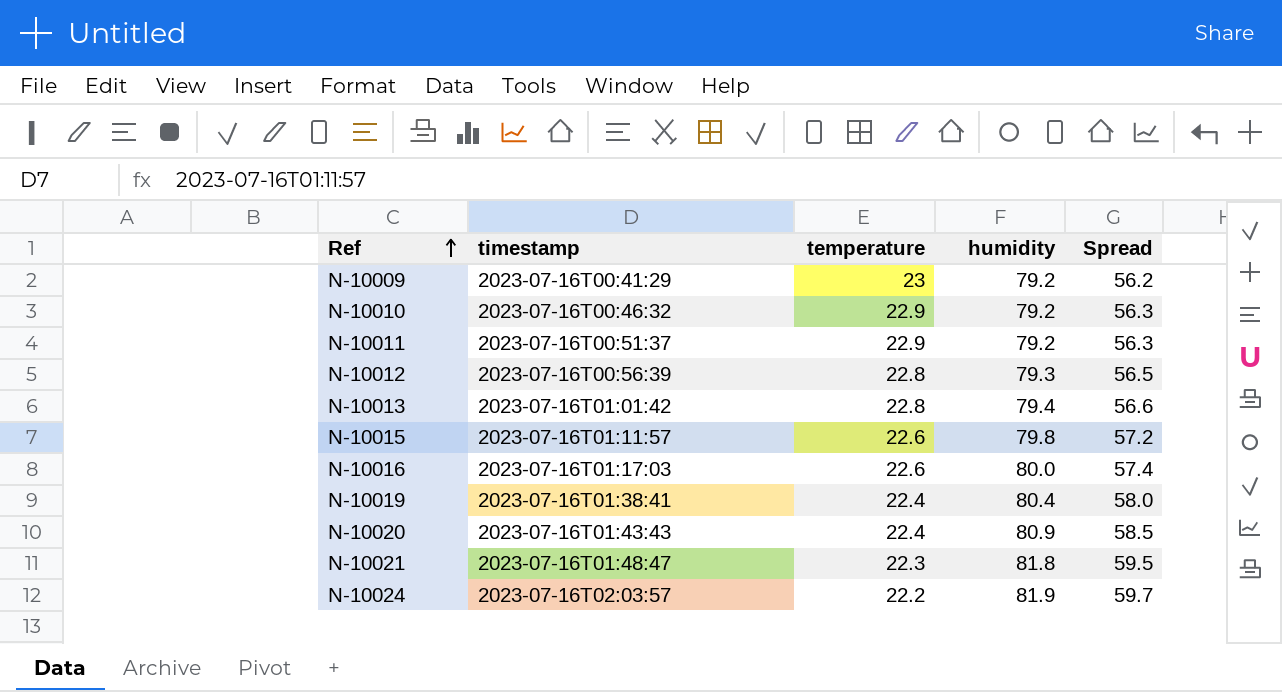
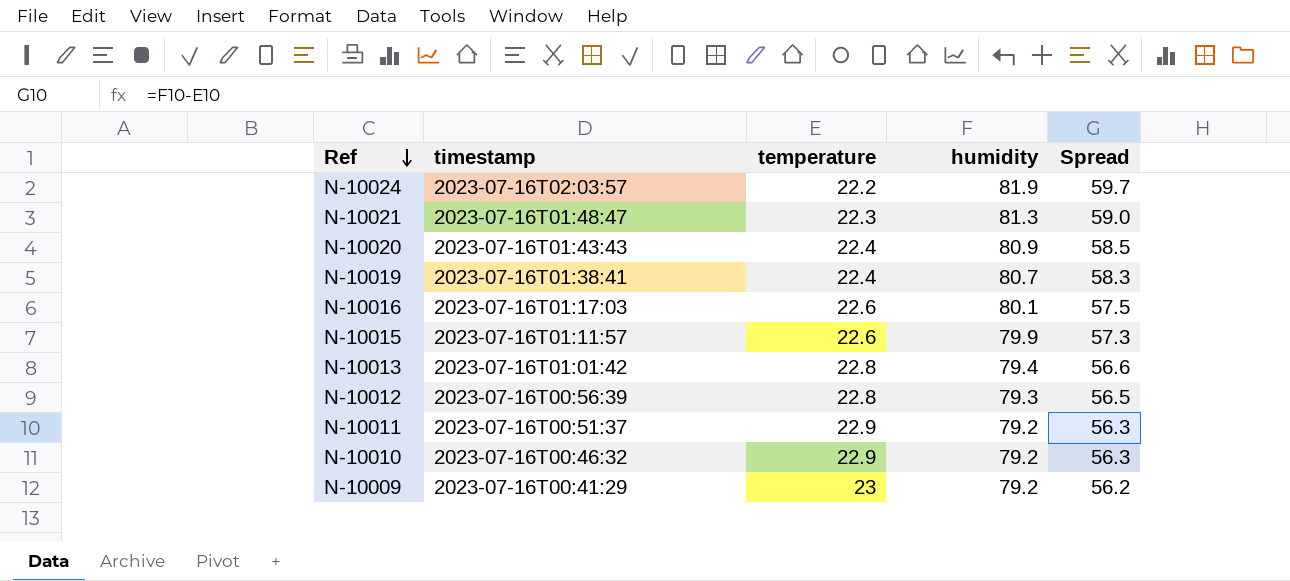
row order: Ref ascending -> Ref descending
N-10021 | humidity: 81.8 -> 81.3
N-10021 | Spread: 59.5 -> 59.0
N-10019 | humidity: 80.4 -> 80.7
N-10019 | Spread: 58.0 -> 58.3
N-10016 | humidity: 80.0 -> 80.1
N-10016 | Spread: 57.4 -> 57.5
N-10015 | humidity: 79.8 -> 79.9
N-10015 | Spread: 57.2 -> 57.3

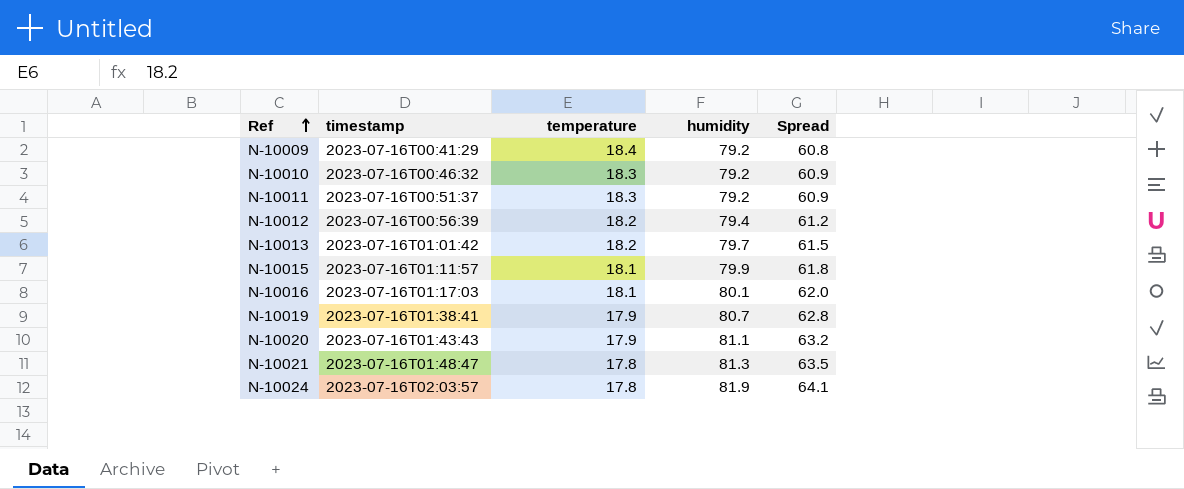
row order: Ref descending -> Ref ascending
N-10009 | temperature: 23 -> 18.4
N-10009 | Spread: 56.2 -> 60.8
N-10010 | temperature: 22.9 -> 18.3
N-10010 | Spread: 56.3 -> 60.9
N-10011 | temperature: 22.9 -> 18.3
N-10011 | Spread: 56.3 -> 60.9
N-10012 | temperature: 22.8 -> 18.2
N-10012 | humidity: 79.3 -> 79.4
N-10012 | Spread: 56.5 -> 61.2
N-10013 | temperature: 22.8 -> 18.2
N-10013 | humidity: 79.4 -> 79.7
N-10013 | Spread: 56.6 -> 61.5
N-10015 | temperature: 22.6 -> 18.1
N-10015 | Spread: 57.3 -> 61.8
N-10016 | temperature: 22.6 -> 18.1
N-10016 | Spread: 57.5 -> 62.0
N-10019 | temperature: 22.4 -> 17.9
N-10019 | Spread: 58.3 -> 62.8
N-10020 | temperature: 22.4 -> 17.9
N-10020 | humidity: 80.9 -> 81.1
N-10020 | Spread: 58.5 -> 63.2
N-10021 | temperature: 22.3 -> 17.8
N-10021 | Spread: 59.0 -> 63.5
N-10024 | temperature: 22.2 -> 17.8
N-10024 | Spread: 59.7 -> 64.1

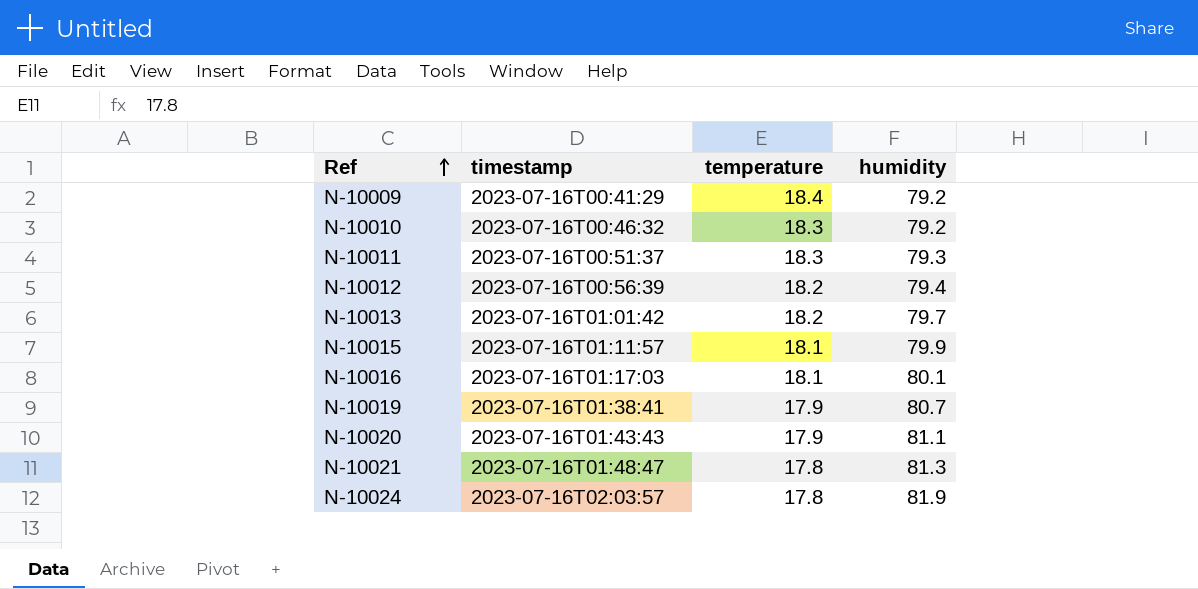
column Spread | formula: [humidity] - [temperature] -> none
N-10011 | humidity: 79.2 -> 79.3

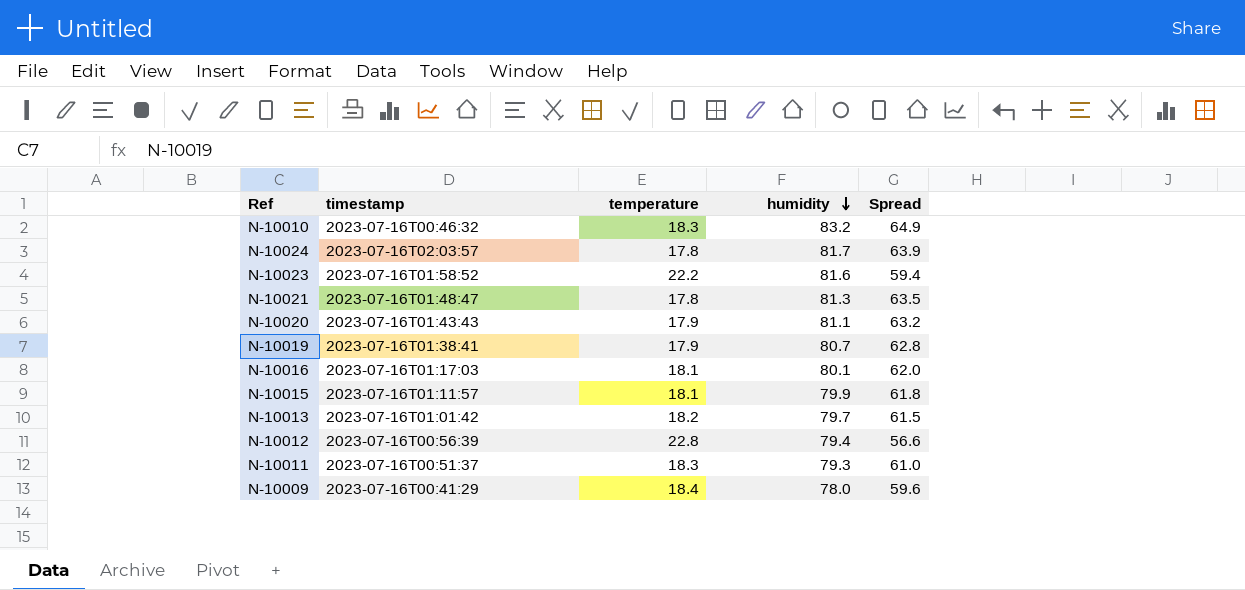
row order: Ref ascending -> humidity descending
column Spread | formula: none -> [humidity] - [temperature]
N-10010 | humidity: 79.2 -> 83.2
N-10024 | humidity: 81.9 -> 81.7
row N-10023: none -> 2023-07-16T01:58:52 | 22.2 | 81.6 | 59.4
N-10012 | temperature: 18.2 -> 22.8
N-10009 | humidity: 79.2 -> 78.0

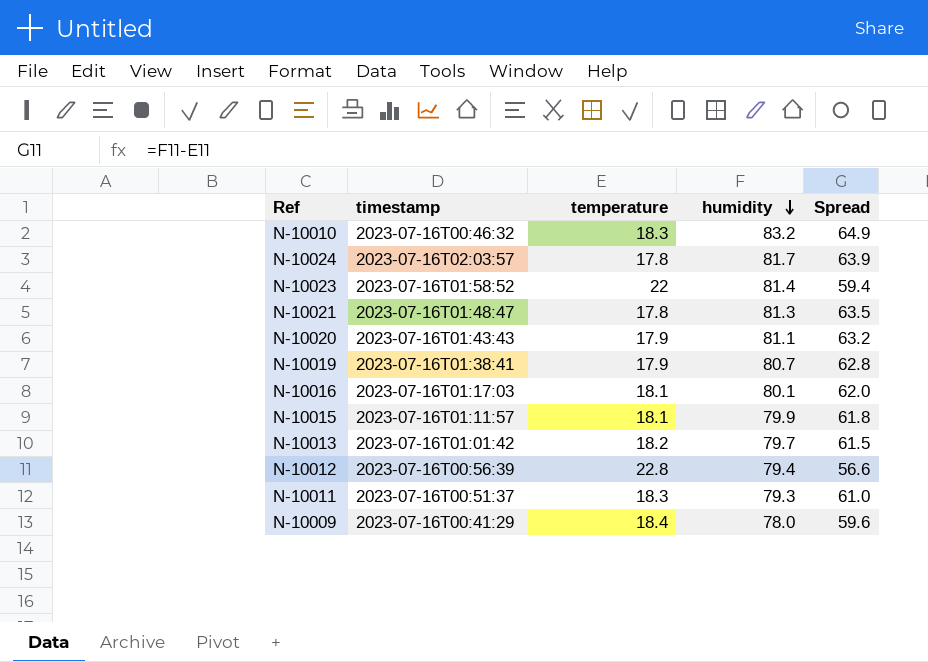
N-10023 | temperature: 22.2 -> 22
N-10023 | humidity: 81.6 -> 81.4

